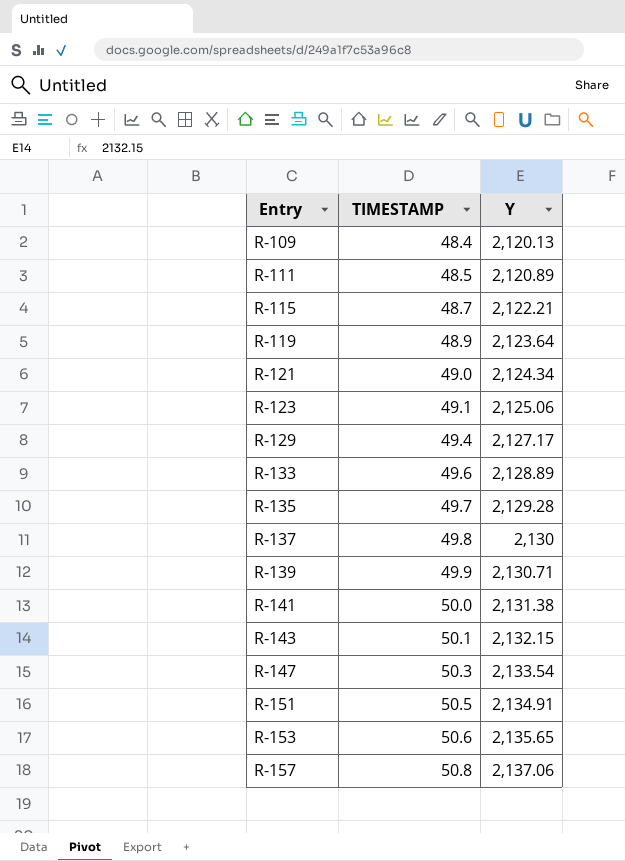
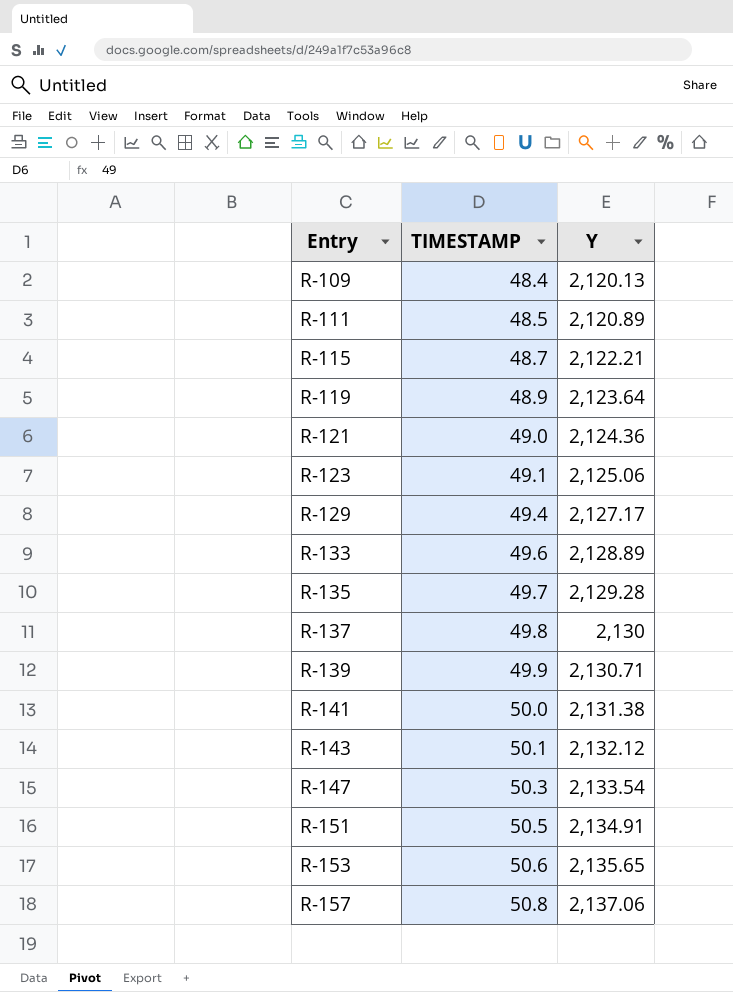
R-121 | Y: 2,124.34 -> 2,124.36
R-143 | Y: 2,132.15 -> 2,132.12

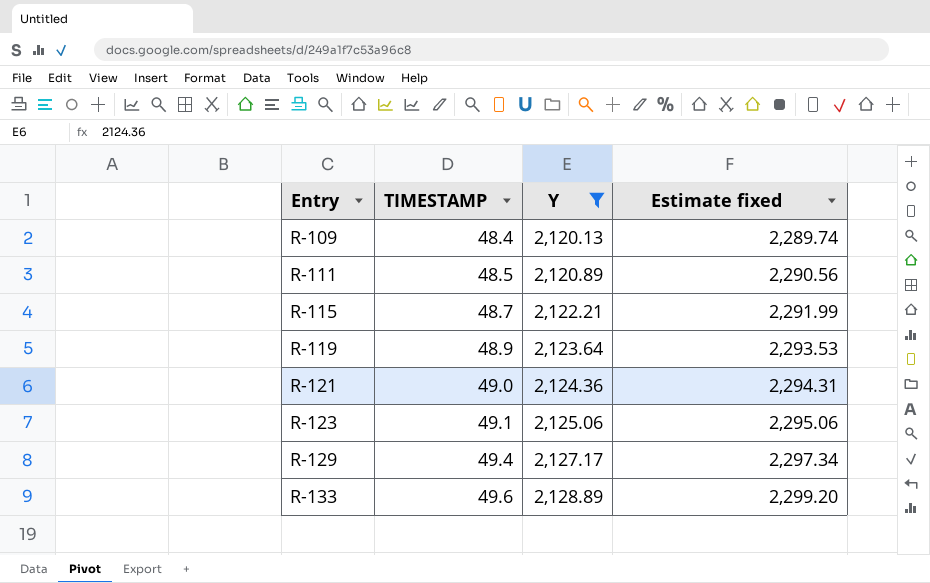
filter: none -> Y <= 2,128.89
column Estimate fixed | formula: none -> [Y] * 1.08

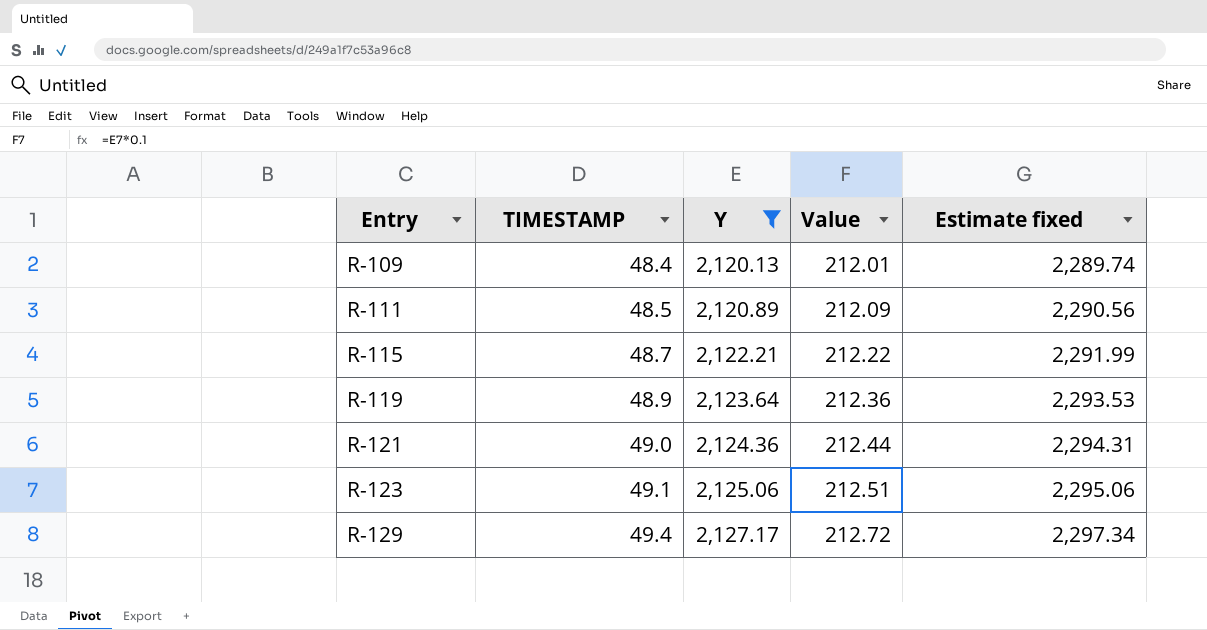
column Value | formula: none -> [Y] * 0.1
row R-133: 49.6 | 2,128.89 | 2,299.20 -> none

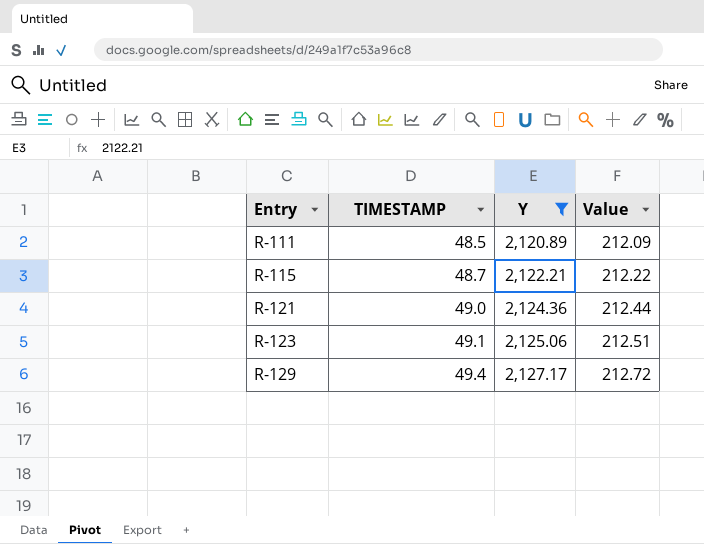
column Estimate fixed | formula: [Y] * 1.08 -> none
row R-109: 48.4 | 2,120.13 | 212.01 | 2,289.74 -> none
row R-119: 48.9 | 2,123.64 | 212.36 | 2,293.53 -> none

